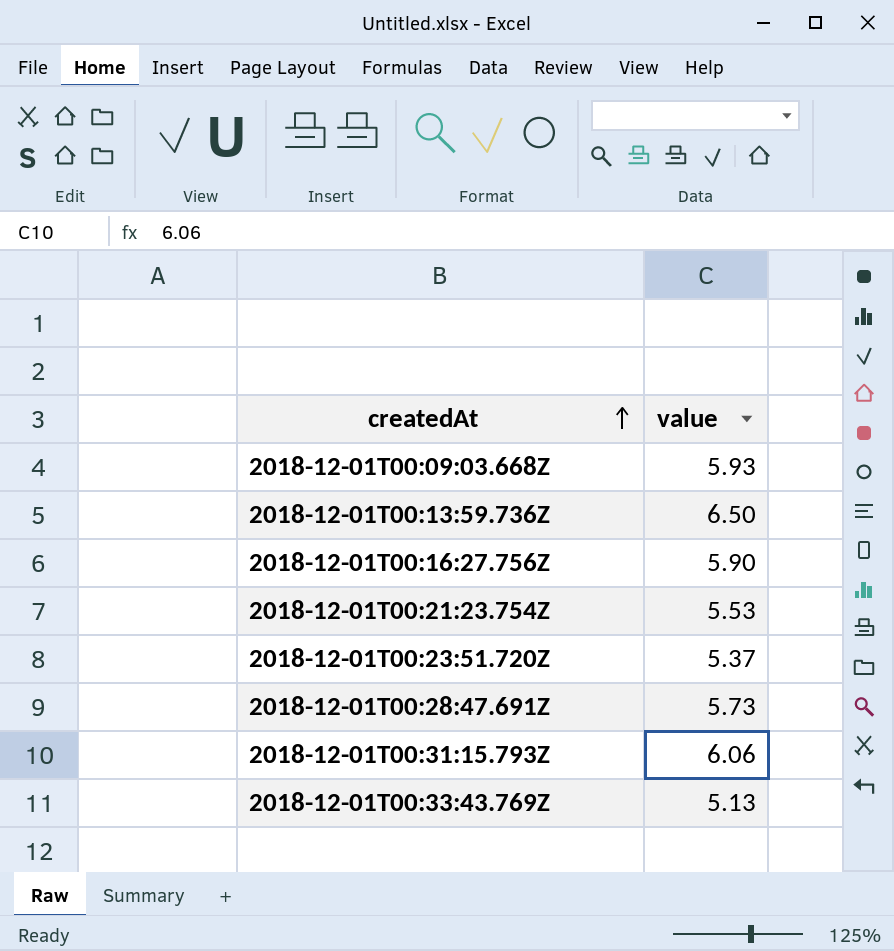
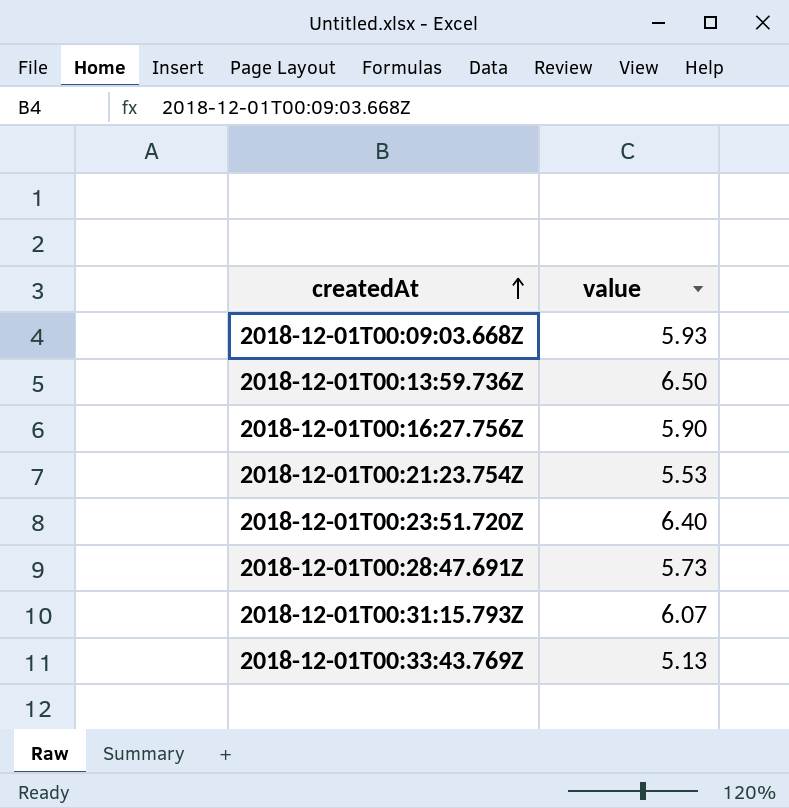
2018-12-01T00:23:51.720Z | value: 5.37 -> 6.40
2018-12-01T00:31:15.793Z | value: 6.06 -> 6.07

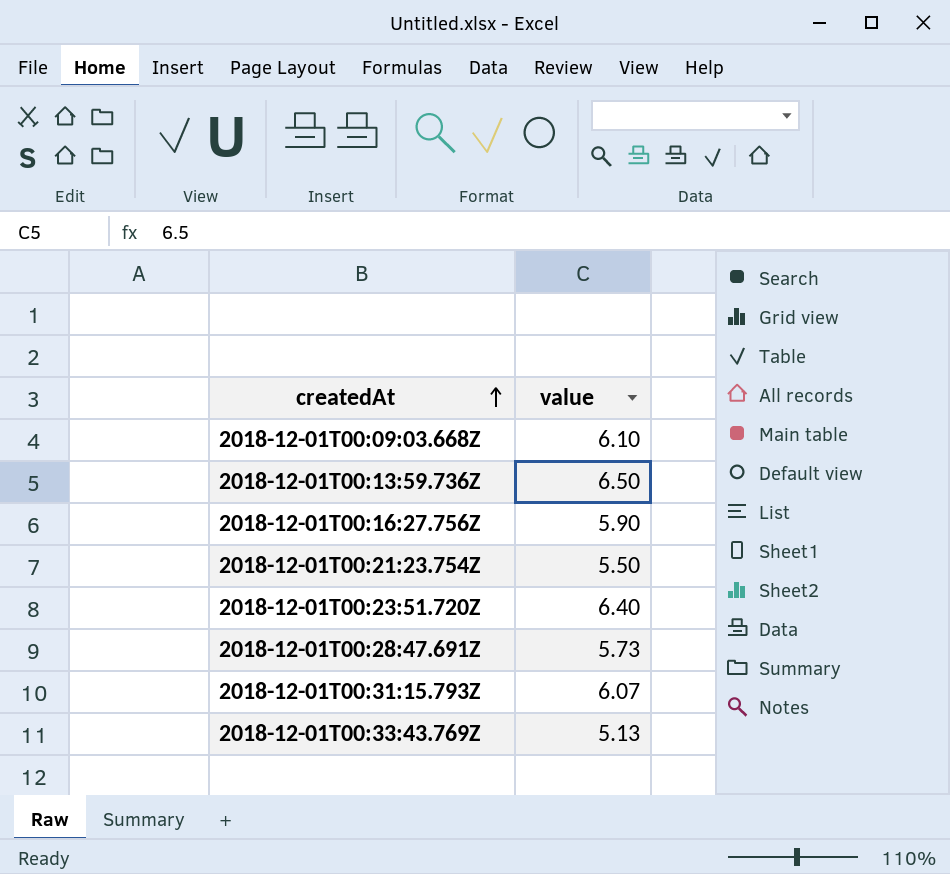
2018-12-01T00:09:03.668Z | value: 5.93 -> 6.10
2018-12-01T00:21:23.754Z | value: 5.53 -> 5.50

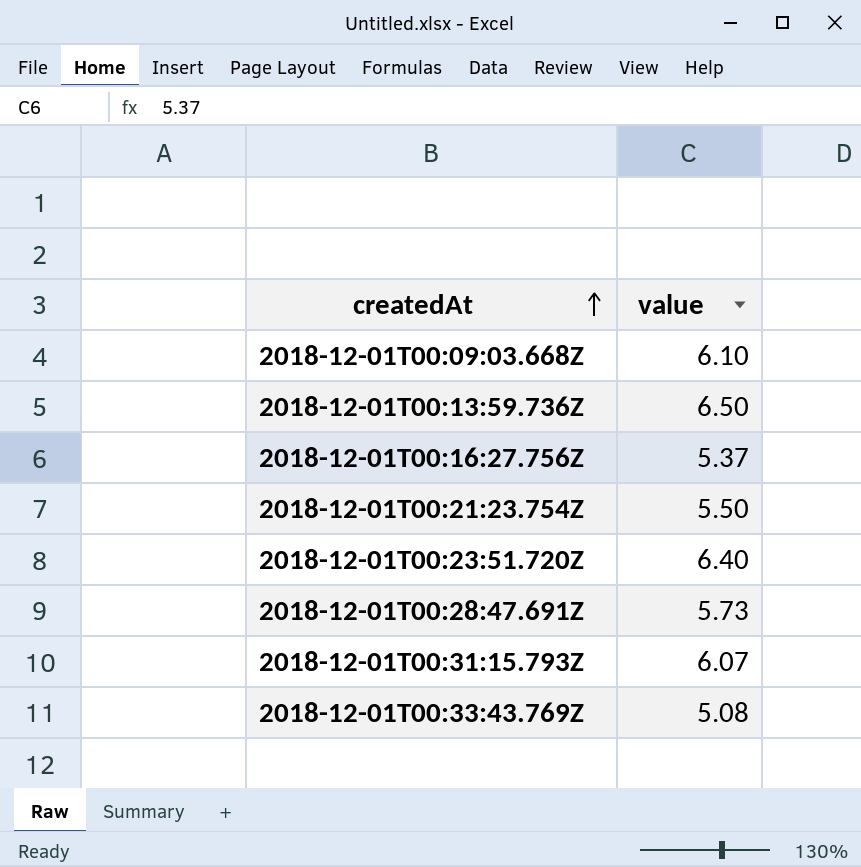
2018-12-01T00:16:27.756Z | value: 5.90 -> 5.37
2018-12-01T00:33:43.769Z | value: 5.13 -> 5.08

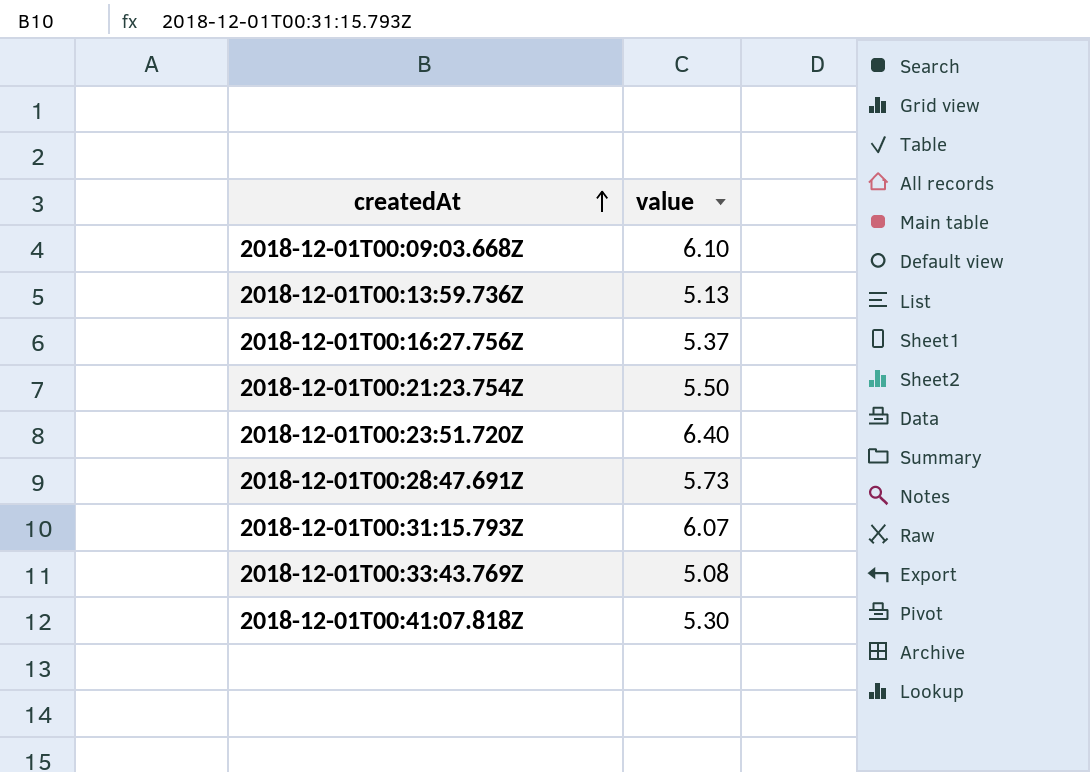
2018-12-01T00:13:59.736Z | value: 6.50 -> 5.13
row 2018-12-01T00:41:07.818Z: none -> 5.30

